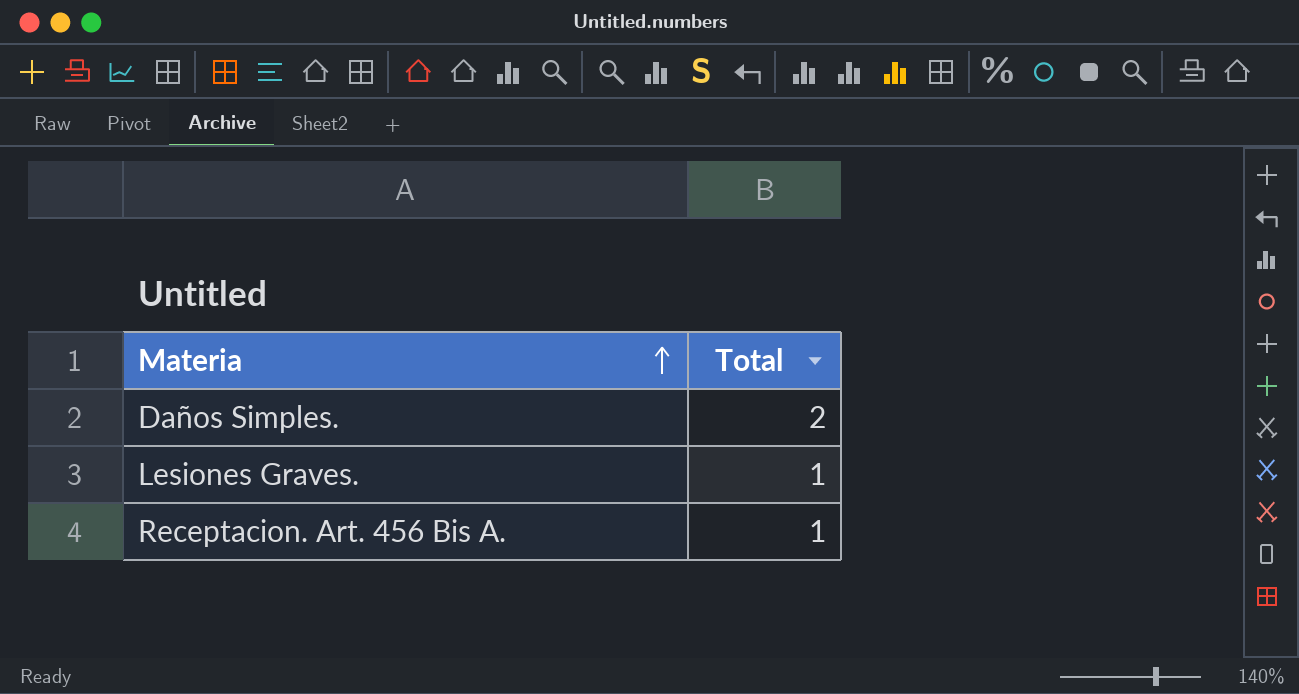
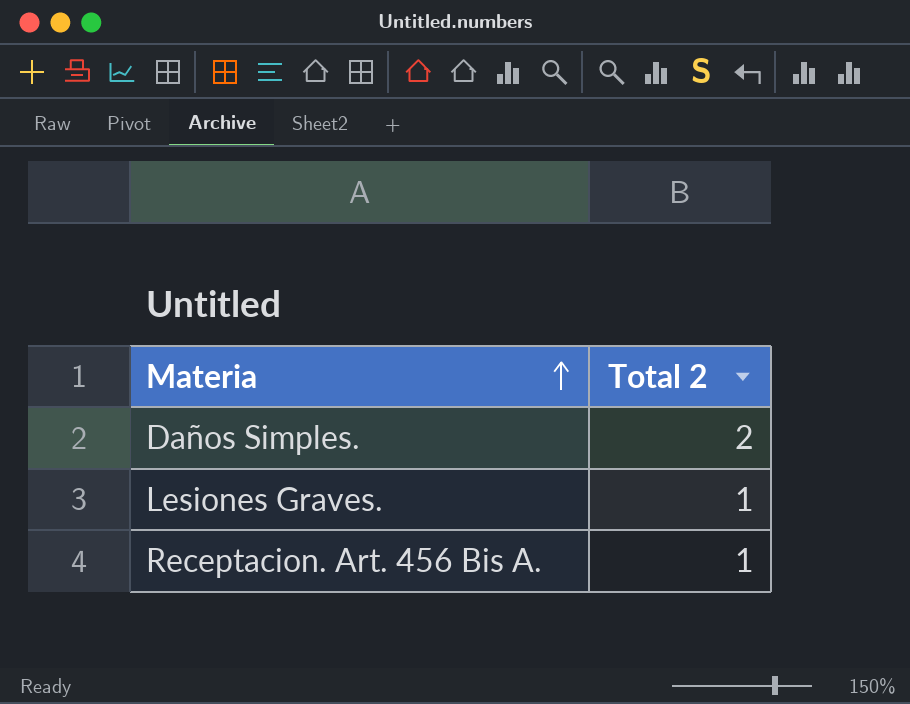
column name: Total -> Total 2

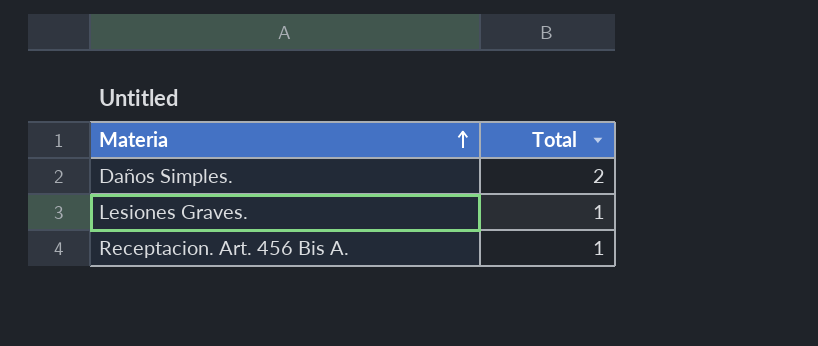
column name: Total 2 -> Total

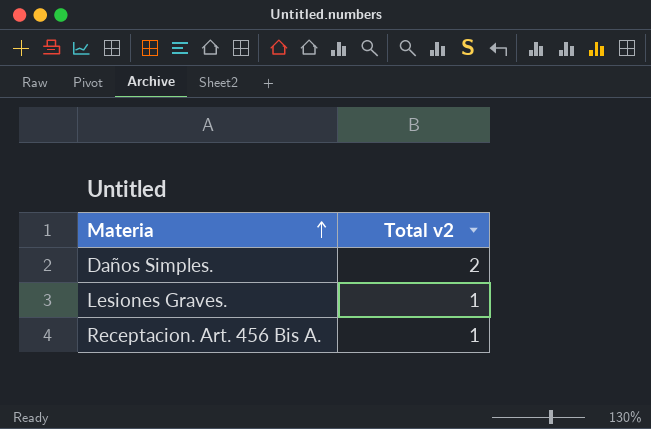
column name: Total -> Total v2

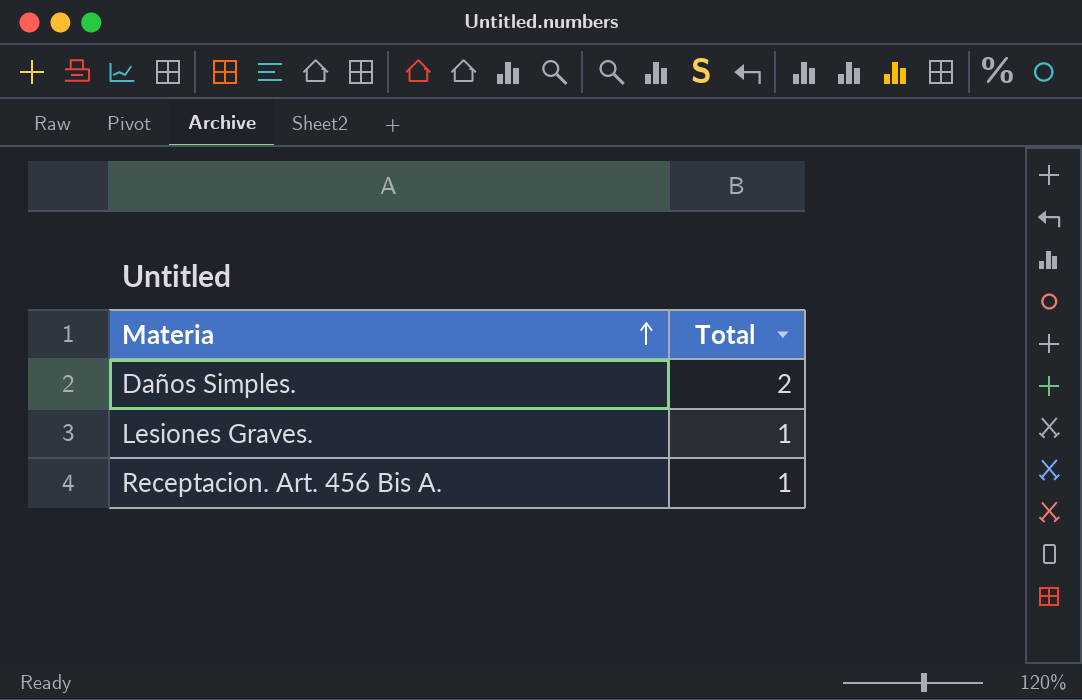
column name: Total v2 -> Total

